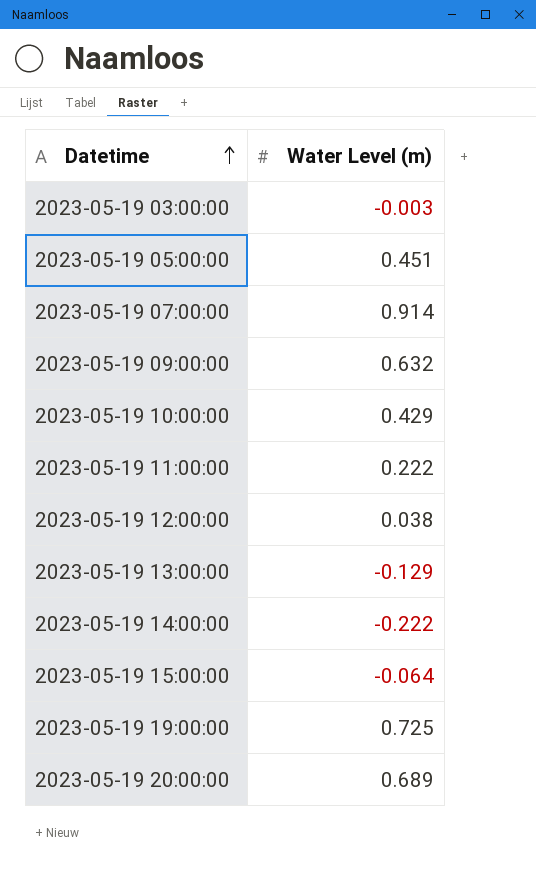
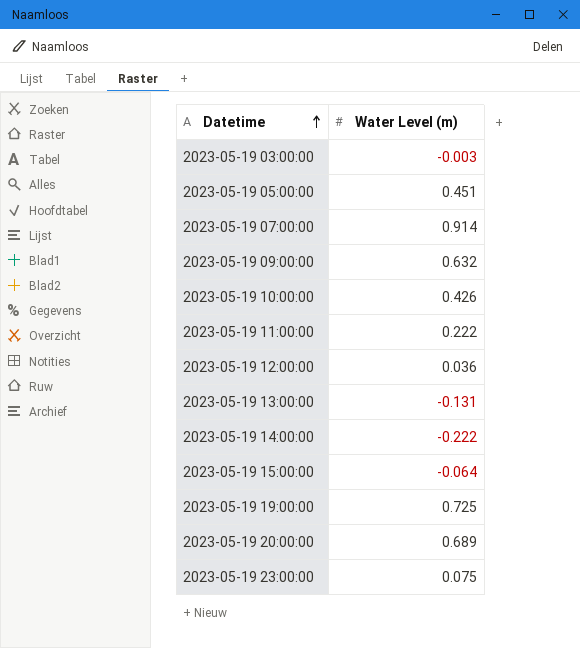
2023-05-19 10:00:00 | Water Level (m): 0.429 -> 0.426
2023-05-19 12:00:00 | Water Level (m): 0.038 -> 0.036
2023-05-19 13:00:00 | Water Level (m): -0.129 -> -0.131
row 2023-05-19 23:00:00: none -> 0.075

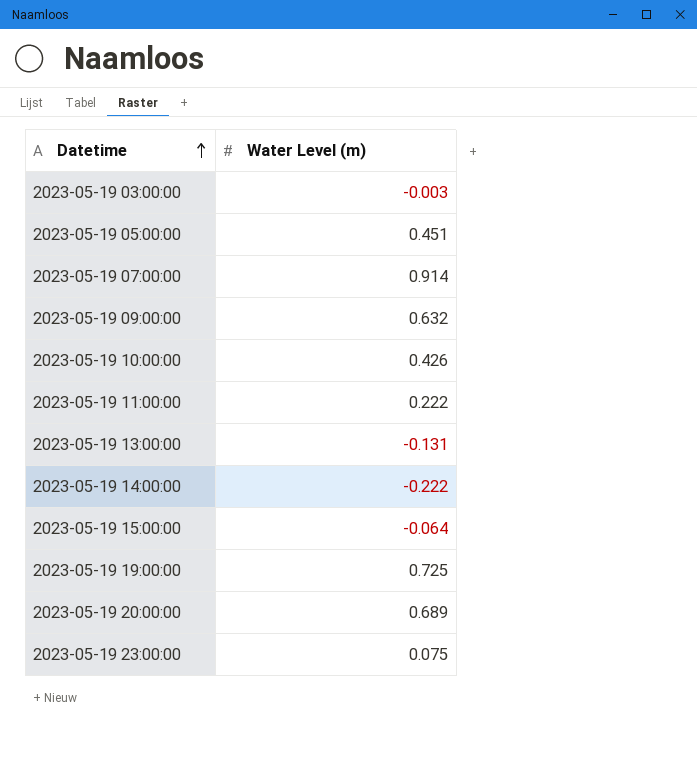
row 2023-05-19 12:00:00: 0.036 -> none

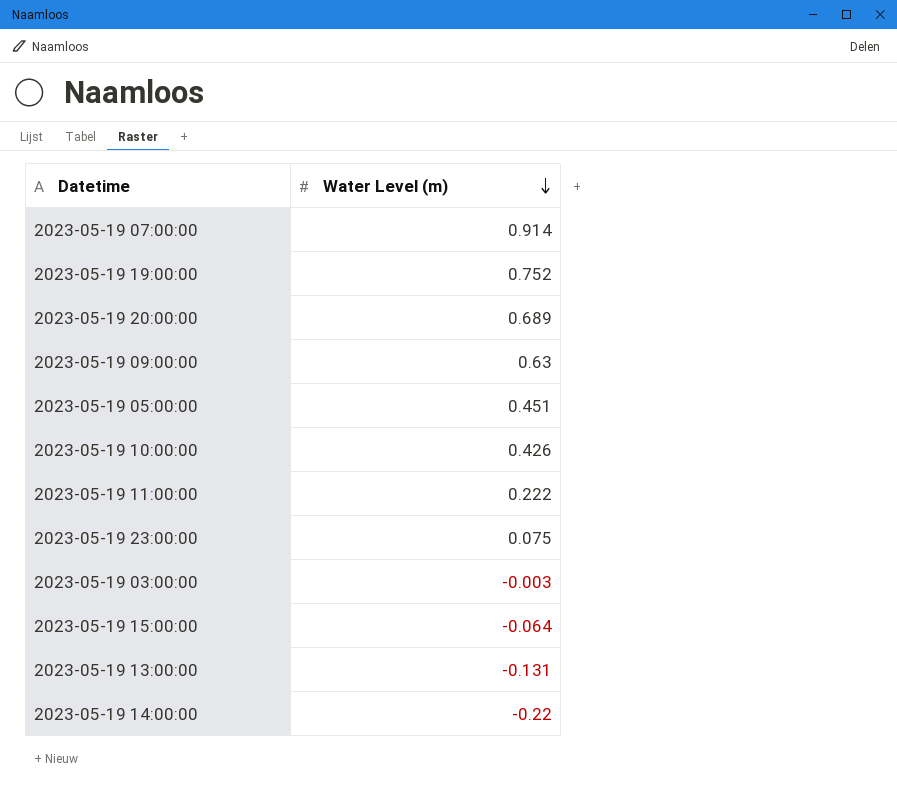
row order: Datetime ascending -> Water Level (m) descending
2023-05-19 19:00:00 | Water Level (m): 0.725 -> 0.752
2023-05-19 09:00:00 | Water Level (m): 0.632 -> 0.63
2023-05-19 14:00:00 | Water Level (m): -0.222 -> -0.22

